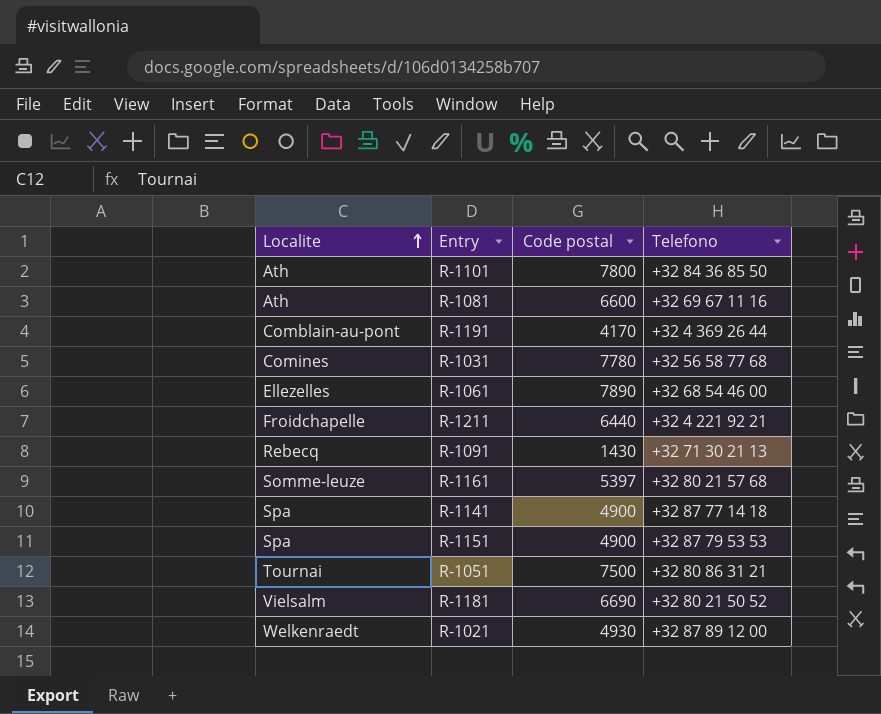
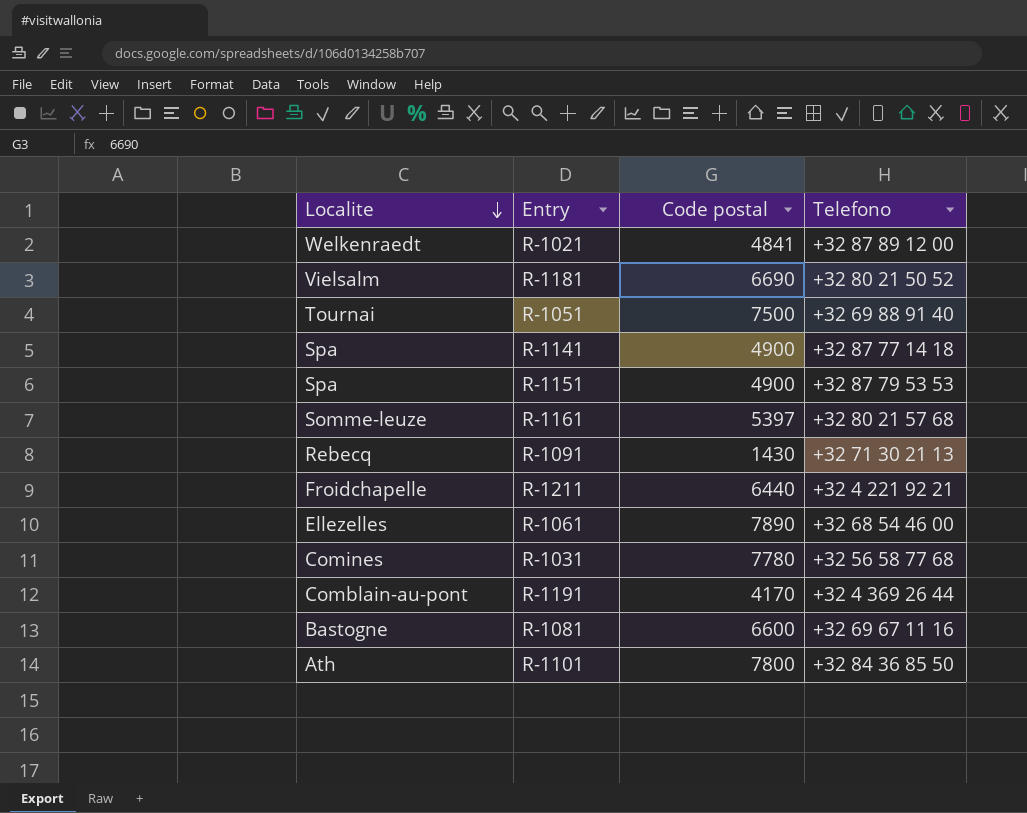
row order: Localite ascending -> Localite descending
R-1021 | Code postal: 4930 -> 4841
R-1051 | Telefono: +32 80 86 31 21 -> +32 69 88 91 40
R-1081 | Localite: Ath -> Bastogne

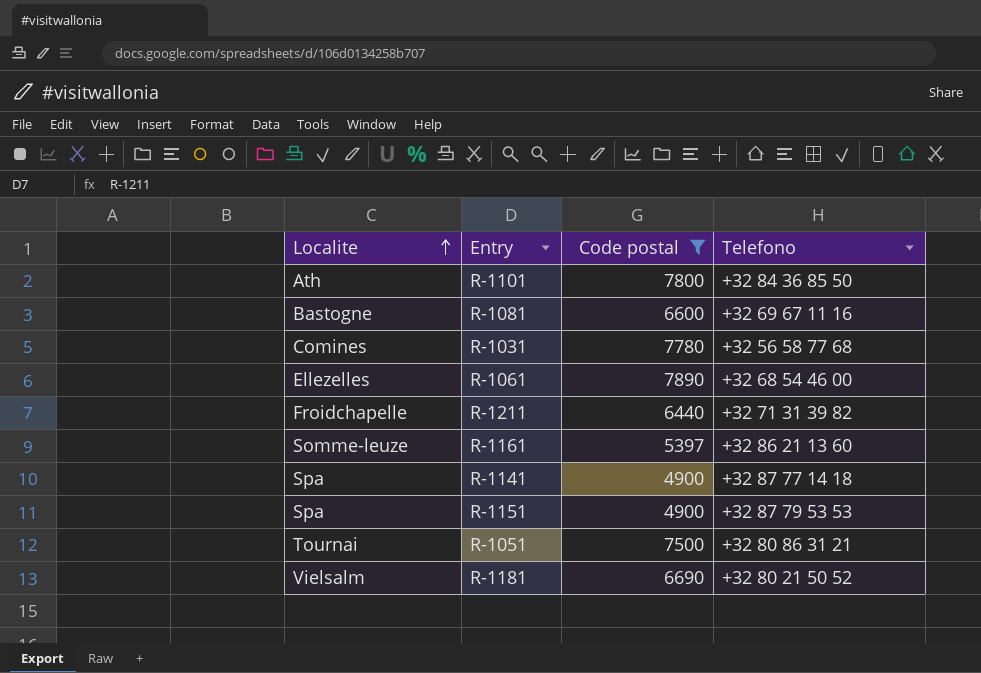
filter: none -> Code postal >= 4900
row order: Localite descending -> Localite ascending
R-1211 | Telefono: +32 4 221 92 21 -> +32 71 31 39 82
R-1161 | Telefono: +32 80 21 57 68 -> +32 86 21 13 60
R-1051 | Telefono: +32 69 88 91 40 -> +32 80 86 31 21

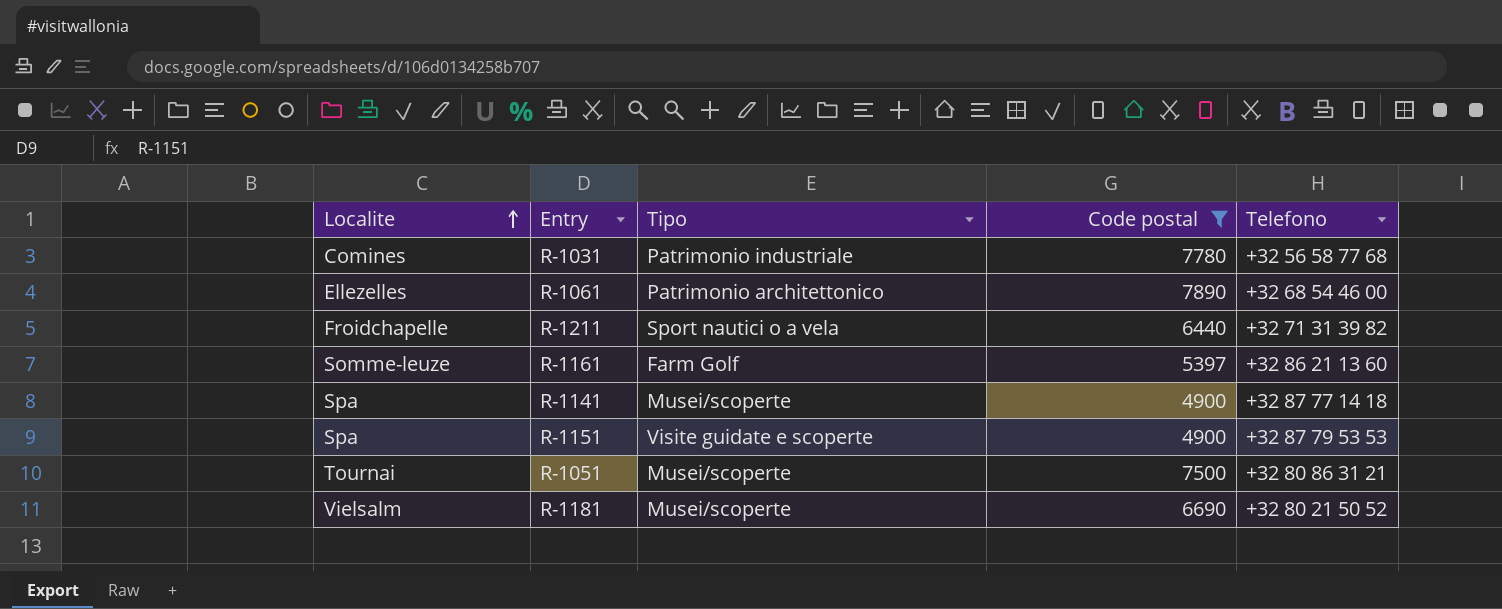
column Tipo | position: none -> 3
row R-1101: Ath | 7800 | +32 84 36 85 50 -> none
row R-1081: Bastogne | 6600 | +32 69 67 11 16 -> none

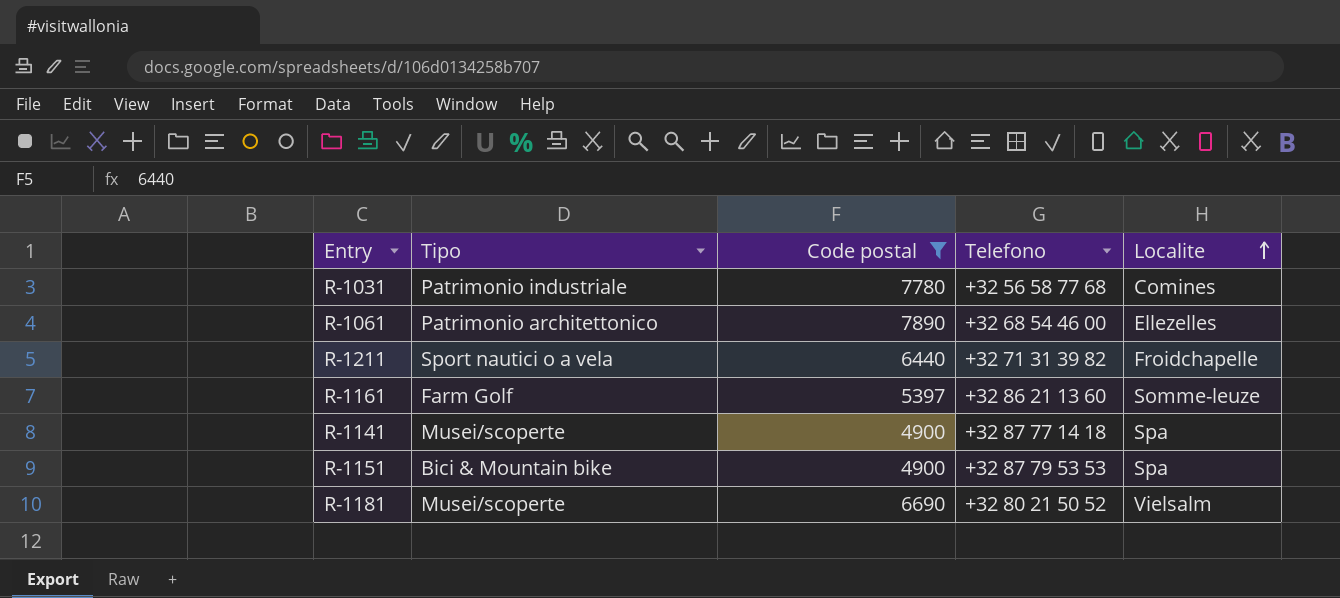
column Localite | position: 1 -> 5
row R-1051: Tournai | Musei/scoperte | 7500 | +32 80 86 31 21 -> none
R-1151 | Tipo: Visite guidate e scoperte -> Bici & Mountain bike

